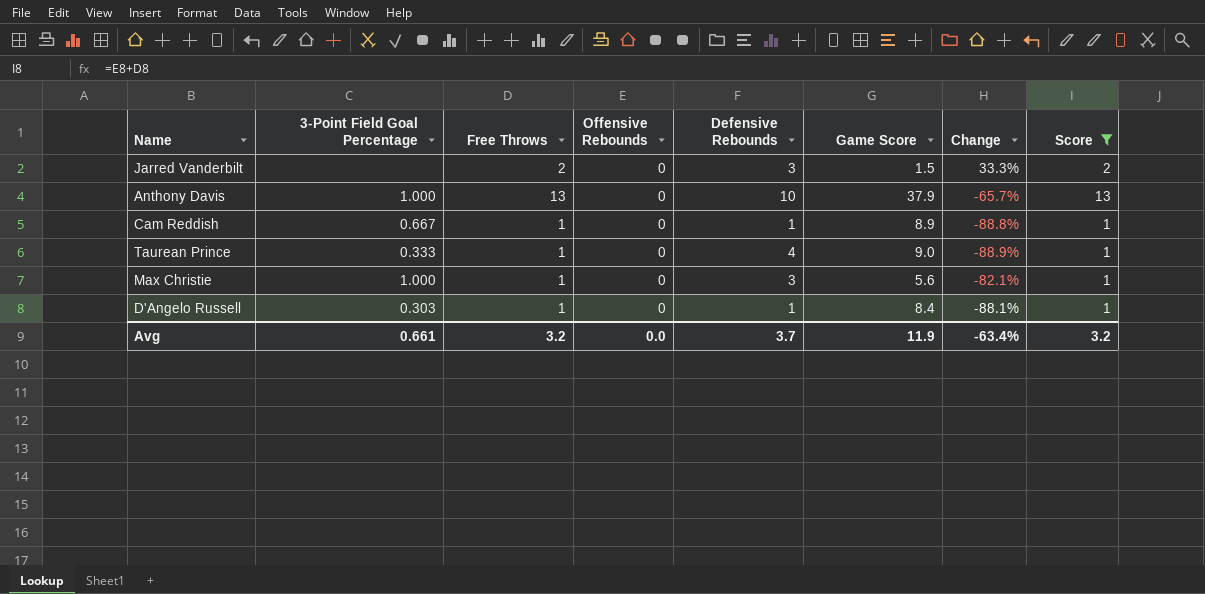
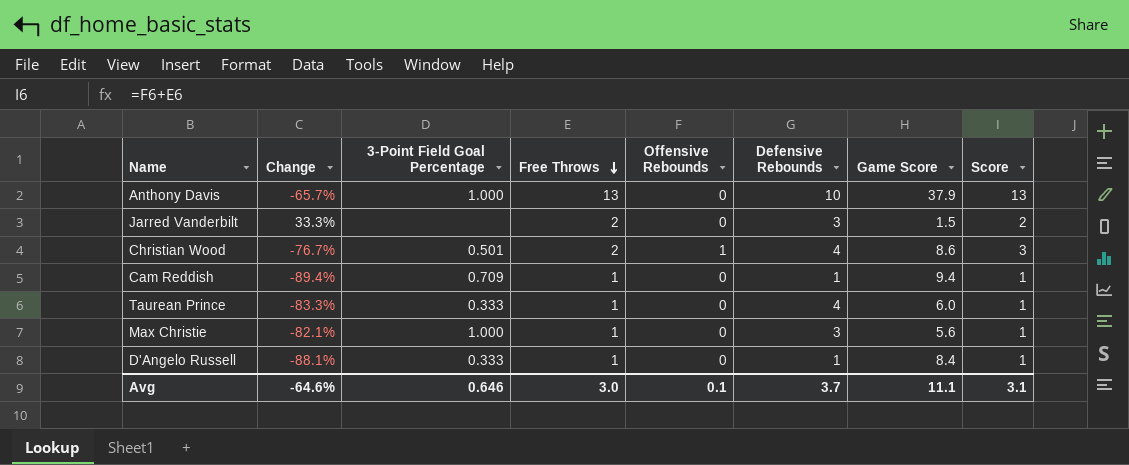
filter: Score != 3 -> none
row order: none -> Free Throws descending
column Change | position: 7 -> 2
Cam Reddish | Change: -88.8% -> -89.4%
Cam Reddish | 3-Point Field Goal Percentage: 0.667 -> 0.709
Cam Reddish | Game Score: 8.9 -> 9.4
Taurean Prince | Change: -88.9% -> -83.3%
Taurean Prince | Game Score: 9.0 -> 6.0
D'Angelo Russell | 3-Point Field Goal Percentage: 0.303 -> 0.333
Avg | Change: -63.4% -> -64.6%
Avg | 3-Point Field Goal Percentage: 0.661 -> 0.646
Avg | Free Throws: 3.2 -> 3.0
Avg | Offensive Rebounds: 0.0 -> 0.1
Avg | Game Score: 11.9 -> 11.1
Avg | Score: 3.2 -> 3.1

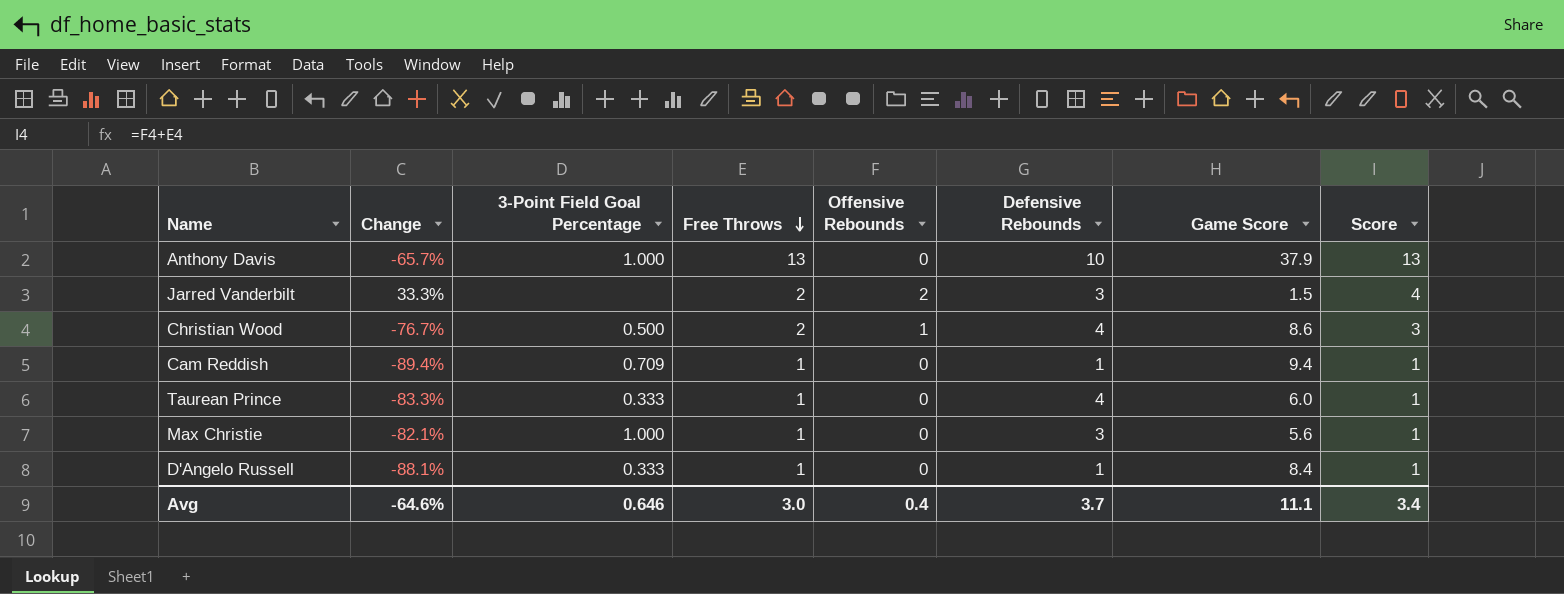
Jarred Vanderbilt | Offensive Rebounds: 0 -> 2
Jarred Vanderbilt | Score: 2 -> 4
Christian Wood | 3-Point Field Goal Percentage: 0.501 -> 0.500
Avg | Offensive Rebounds: 0.1 -> 0.4
Avg | Score: 3.1 -> 3.4

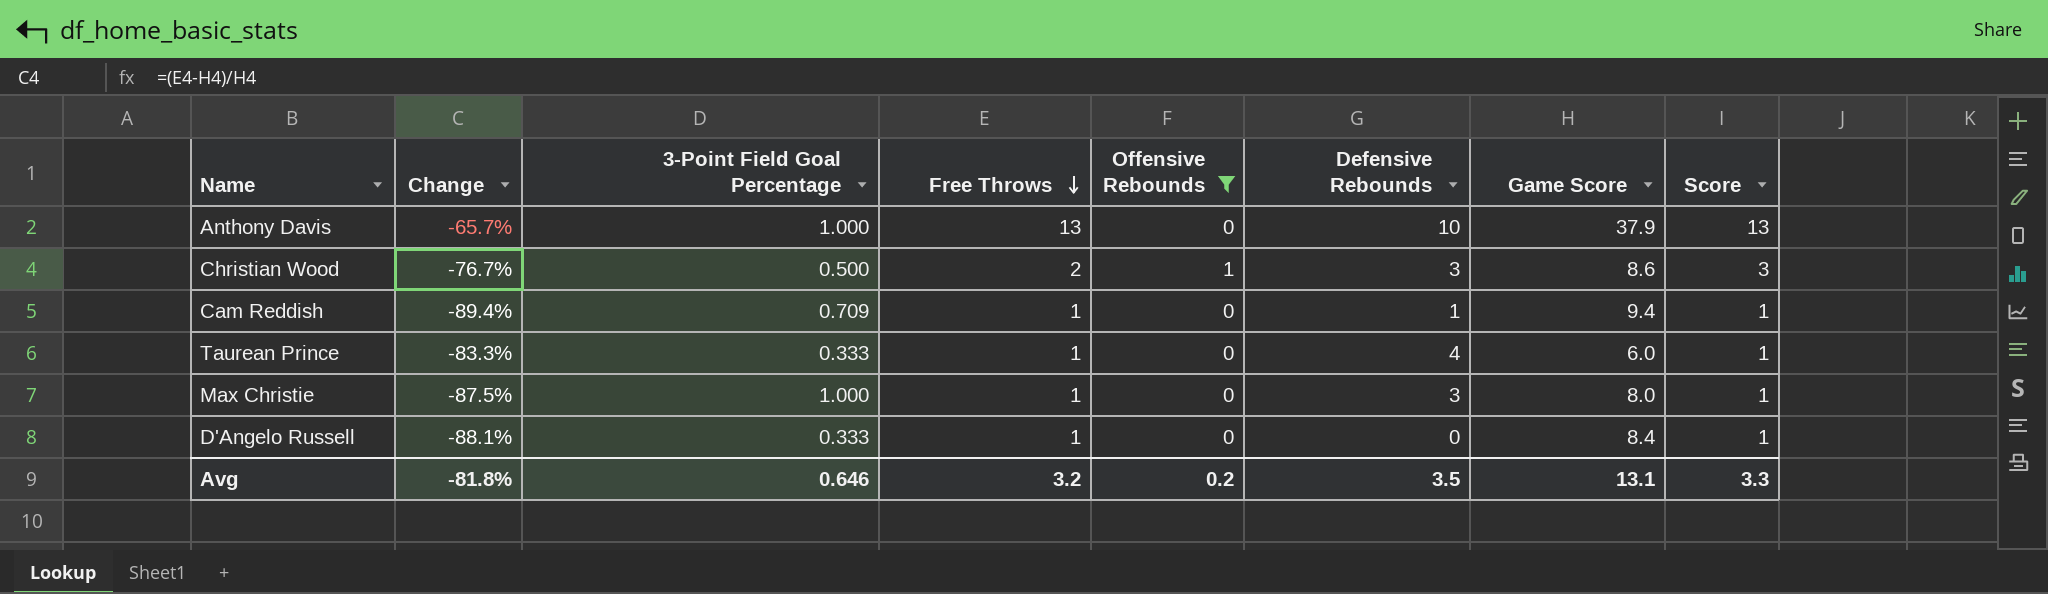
filter: none -> Offensive Rebounds != 2
Christian Wood | Defensive Rebounds: 4 -> 3
Max Christie | Change: -82.1% -> -87.5%
Max Christie | Game Score: 5.6 -> 8.0
D'Angelo Russell | Defensive Rebounds: 1 -> 0
Avg | Change: -64.6% -> -81.8%
Avg | Free Throws: 3.0 -> 3.2
Avg | Offensive Rebounds: 0.4 -> 0.2
Avg | Defensive Rebounds: 3.7 -> 3.5
Avg | Game Score: 11.1 -> 13.1
Avg | Score: 3.4 -> 3.3

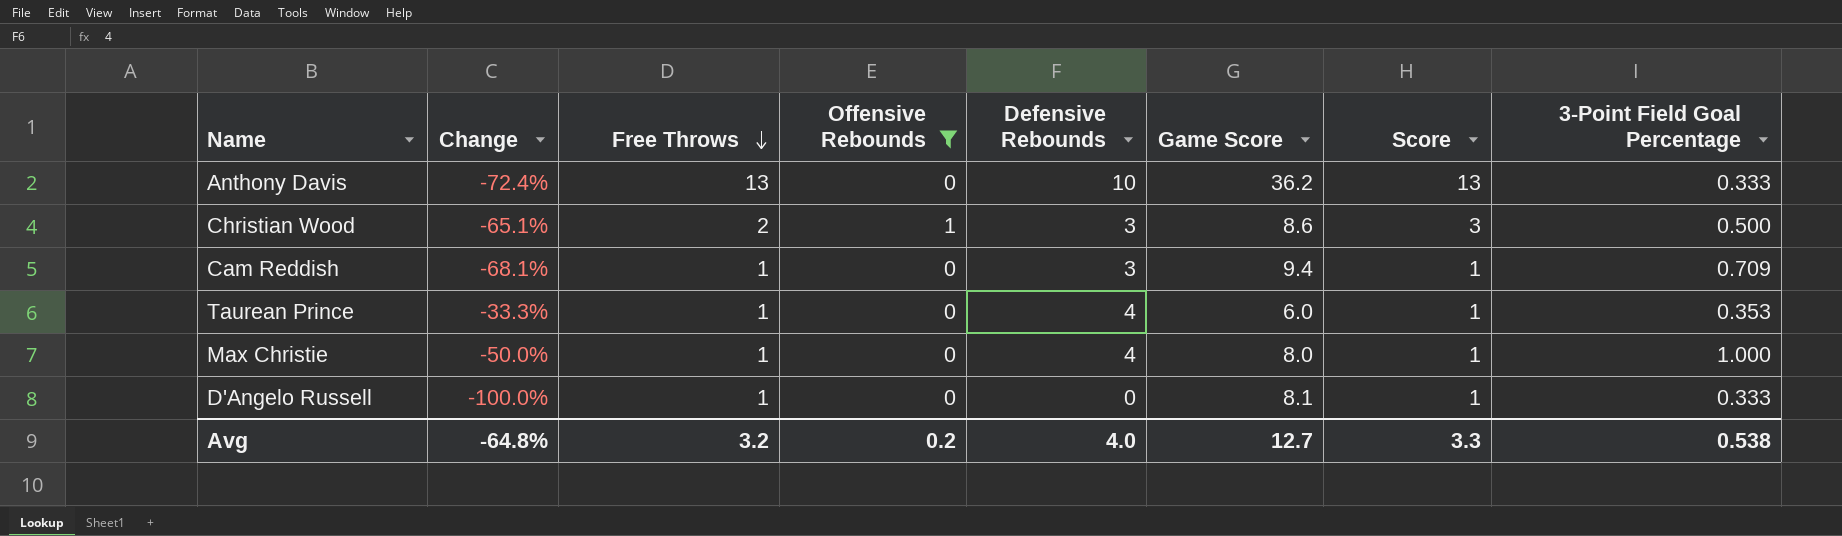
column Change | formula: ([Free Throws] - [Game Score]) / [Game Score] -> ([Defensive Rebounds] - [Game Score]) / [Game Score]
column 3-Point Field Goal Percentage | position: 3 -> 8
Anthony Davis | Game Score: 37.9 -> 36.2
Anthony Davis | 3-Point Field Goal Percentage: 1.000 -> 0.333
Cam Reddish | Defensive Rebounds: 1 -> 3
Taurean Prince | 3-Point Field Goal Percentage: 0.333 -> 0.353
Max Christie | Defensive Rebounds: 3 -> 4
D'Angelo Russell | Game Score: 8.4 -> 8.1
Avg | Change: -81.8% -> -64.8%
Avg | Defensive Rebounds: 3.5 -> 4.0
Avg | Game Score: 13.1 -> 12.7
Avg | 3-Point Field Goal Percentage: 0.646 -> 0.538

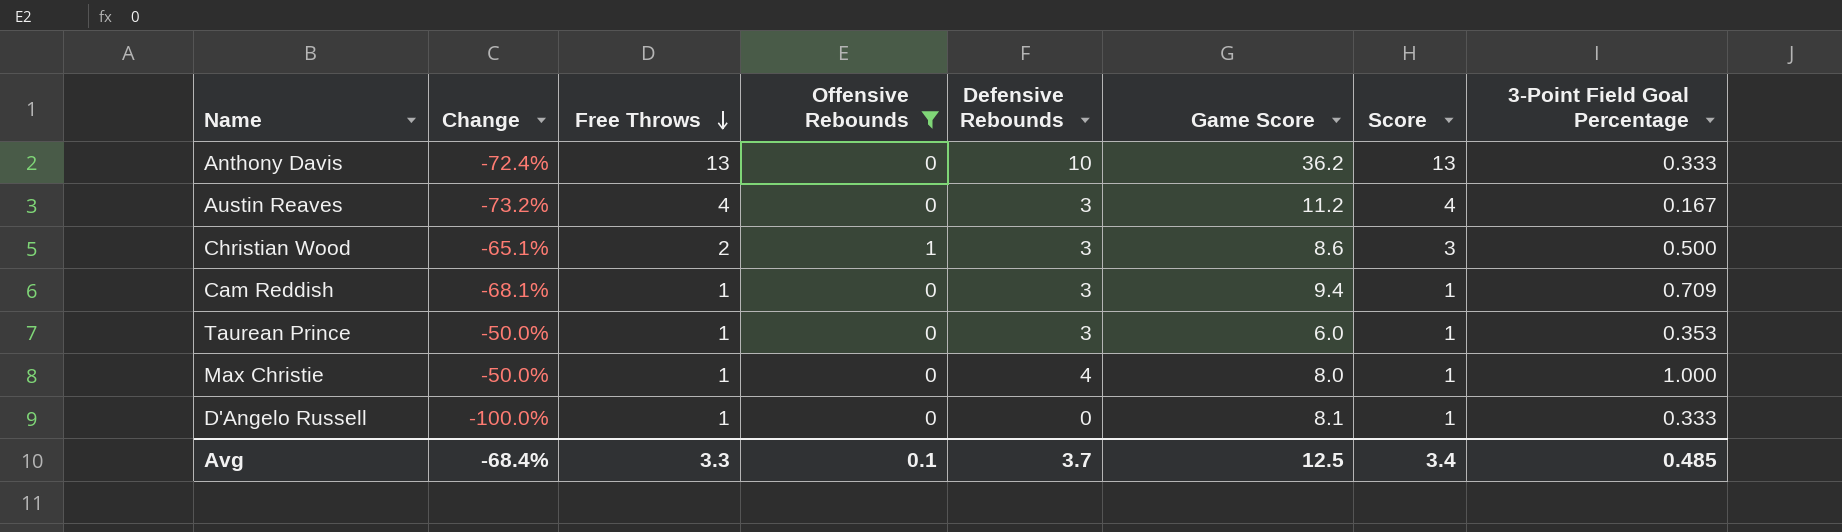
row Austin Reaves: none -> -73.2% | 4 | 0 | 3 | 11.2 | 4 | 0.167
Taurean Prince | Change: -33.3% -> -50.0%
Taurean Prince | Defensive Rebounds: 4 -> 3
Avg | Change: -64.8% -> -68.4%
Avg | Free Throws: 3.2 -> 3.3
Avg | Offensive Rebounds: 0.2 -> 0.1
Avg | Defensive Rebounds: 4.0 -> 3.7
Avg | Game Score: 12.7 -> 12.5
Avg | Score: 3.3 -> 3.4
Avg | 3-Point Field Goal Percentage: 0.538 -> 0.485

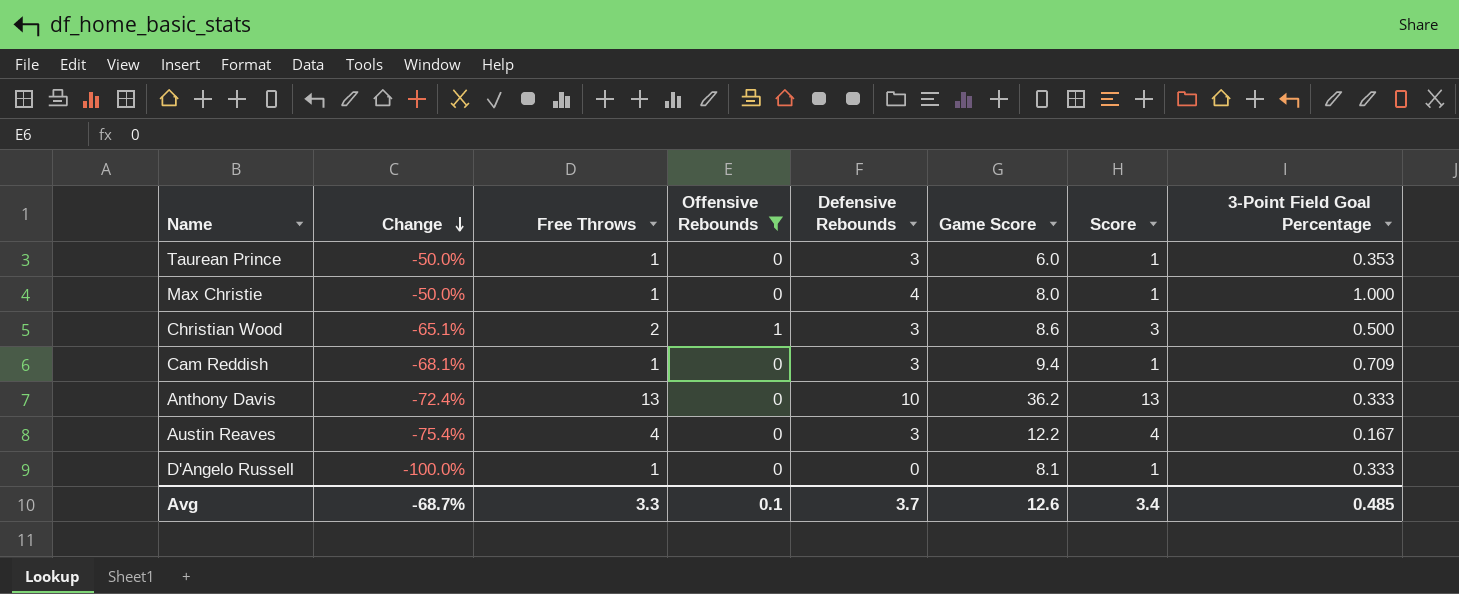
row order: Free Throws descending -> Change descending
Austin Reaves | Change: -73.2% -> -75.4%
Austin Reaves | Game Score: 11.2 -> 12.2
Avg | Change: -68.4% -> -68.7%
Avg | Game Score: 12.5 -> 12.6

